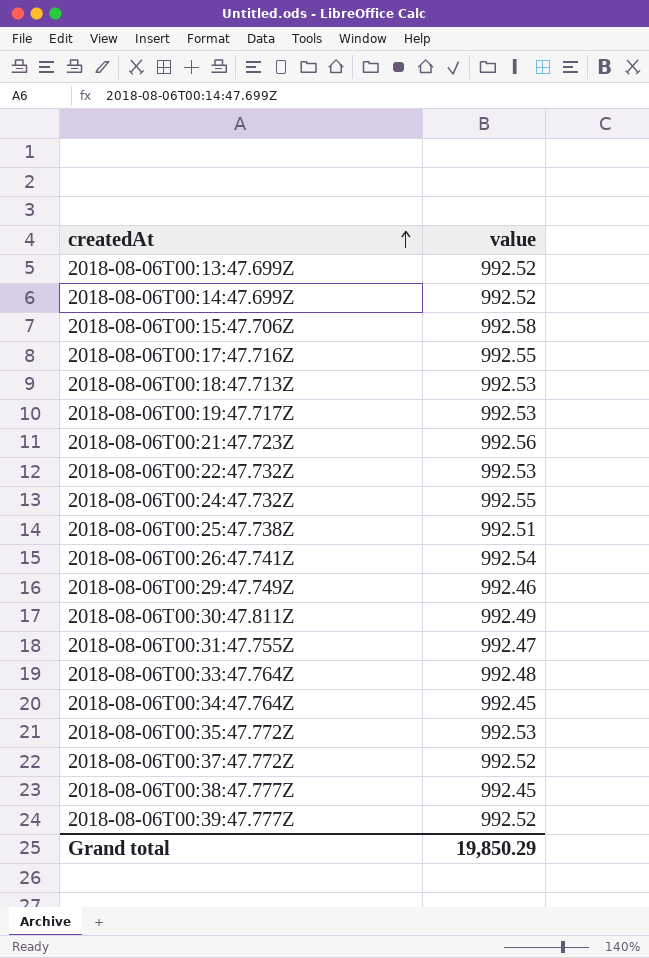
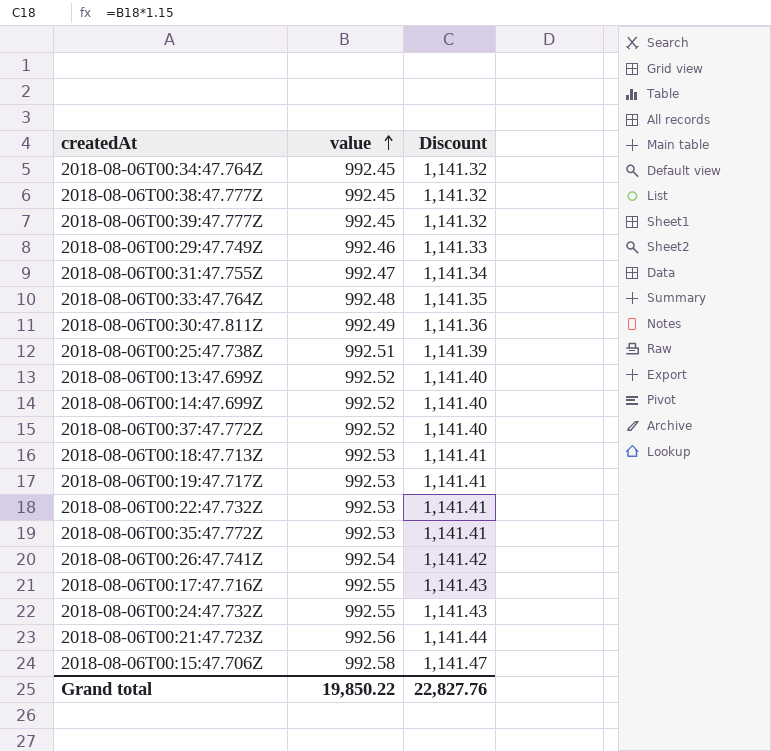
row order: createdAt ascending -> value ascending
column Discount | formula: none -> [value] * 1.15
2018-08-06T00:39:47.777Z | value: 992.52 -> 992.45
Grand total | value: 19,850.29 -> 19,850.22

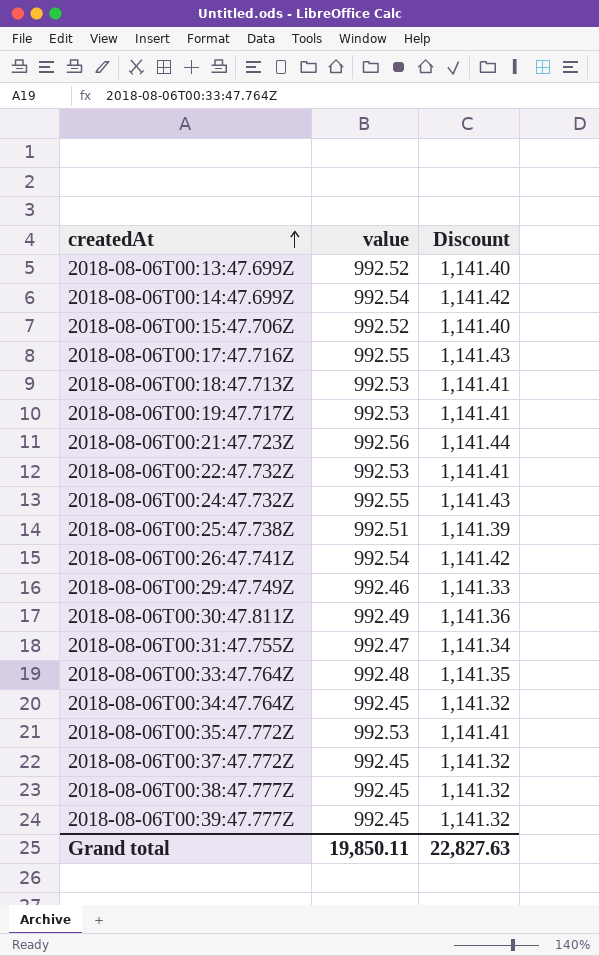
row order: value ascending -> createdAt ascending
2018-08-06T00:14:47.699Z | value: 992.52 -> 992.54
2018-08-06T00:14:47.699Z | Discount: 1,141.40 -> 1,141.42
2018-08-06T00:15:47.706Z | value: 992.58 -> 992.52
2018-08-06T00:15:47.706Z | Discount: 1,141.47 -> 1,141.40
2018-08-06T00:37:47.772Z | value: 992.52 -> 992.45
2018-08-06T00:37:47.772Z | Discount: 1,141.40 -> 1,141.32
Grand total | value: 19,850.22 -> 19,850.11
Grand total | Discount: 22,827.76 -> 22,827.63

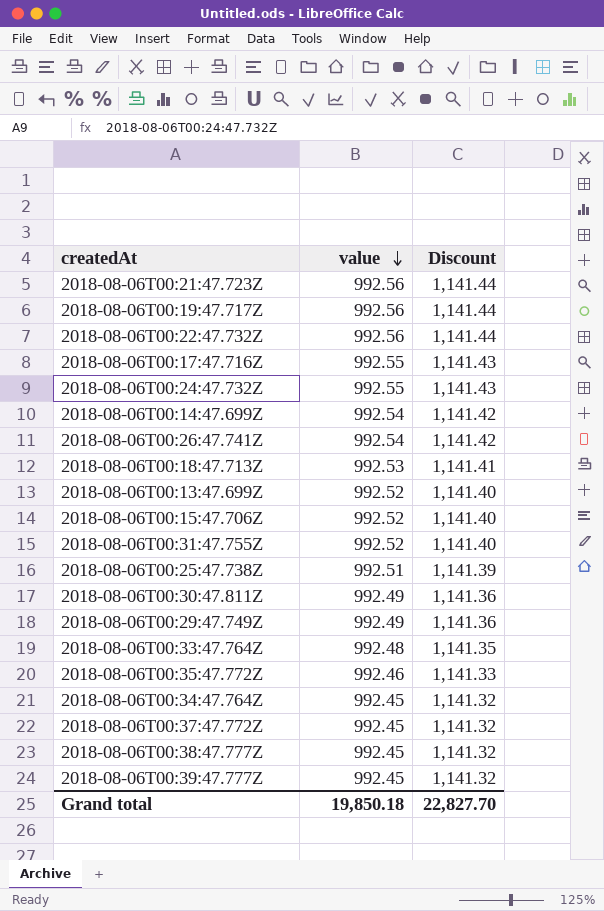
row order: createdAt ascending -> value descending
2018-08-06T00:19:47.717Z | value: 992.53 -> 992.56
2018-08-06T00:19:47.717Z | Discount: 1,141.41 -> 1,141.44
2018-08-06T00:22:47.732Z | value: 992.53 -> 992.56
2018-08-06T00:22:47.732Z | Discount: 1,141.41 -> 1,141.44
2018-08-06T00:31:47.755Z | value: 992.47 -> 992.52
2018-08-06T00:31:47.755Z | Discount: 1,141.34 -> 1,141.40
2018-08-06T00:29:47.749Z | value: 992.46 -> 992.49
2018-08-06T00:29:47.749Z | Discount: 1,141.33 -> 1,141.36
2018-08-06T00:35:47.772Z | value: 992.53 -> 992.46
2018-08-06T00:35:47.772Z | Discount: 1,141.41 -> 1,141.33
Grand total | value: 19,850.11 -> 19,850.18
Grand total | Discount: 22,827.63 -> 22,827.70

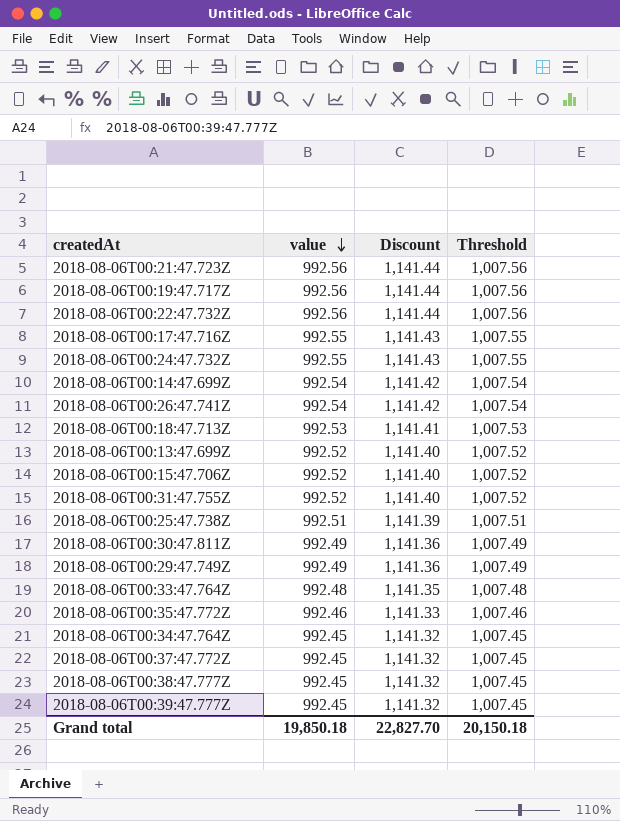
column Threshold | formula: none -> [value] + 15

